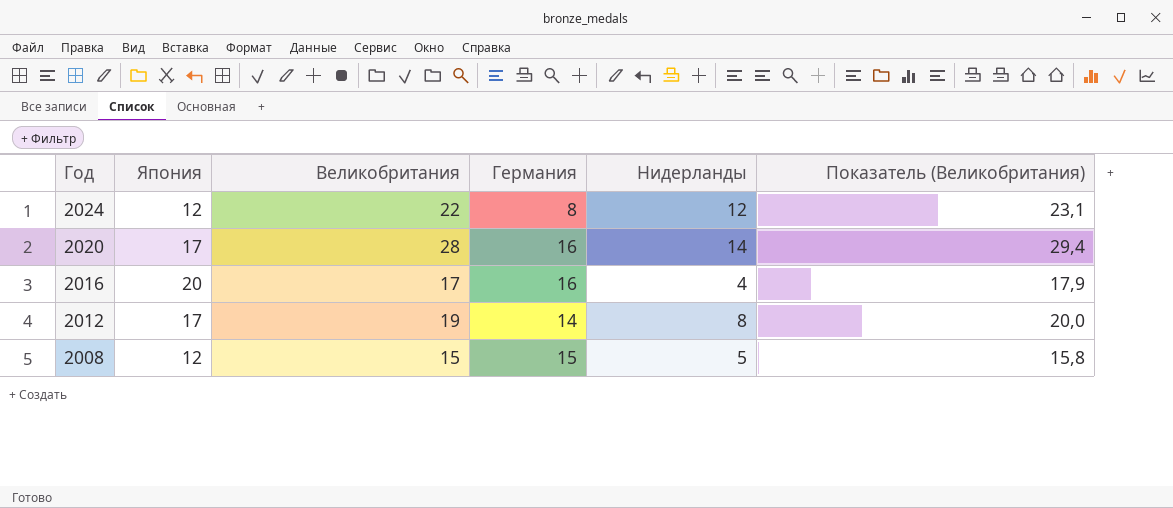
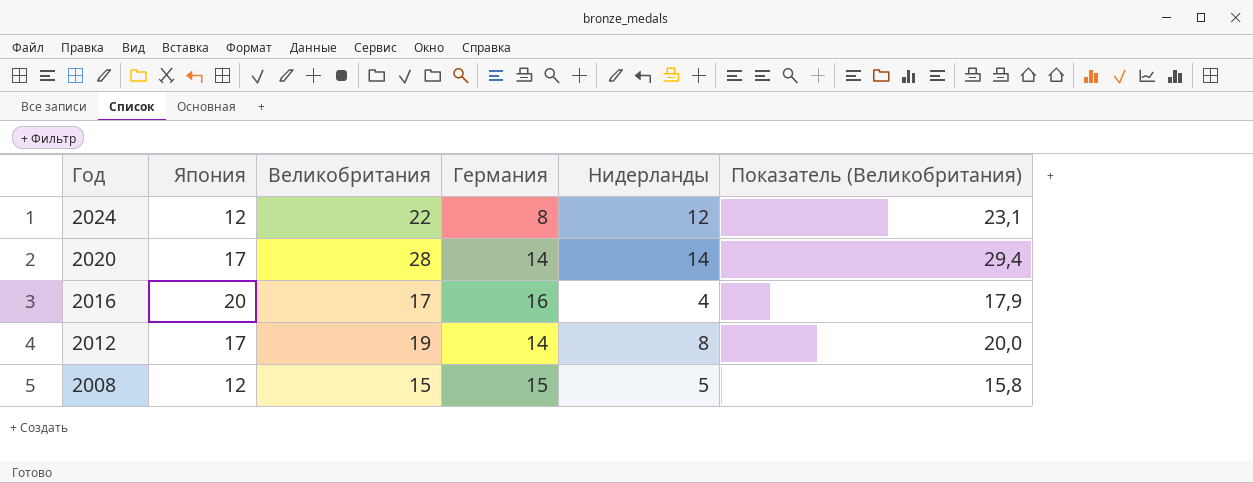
2020 | Германия: 16 -> 14

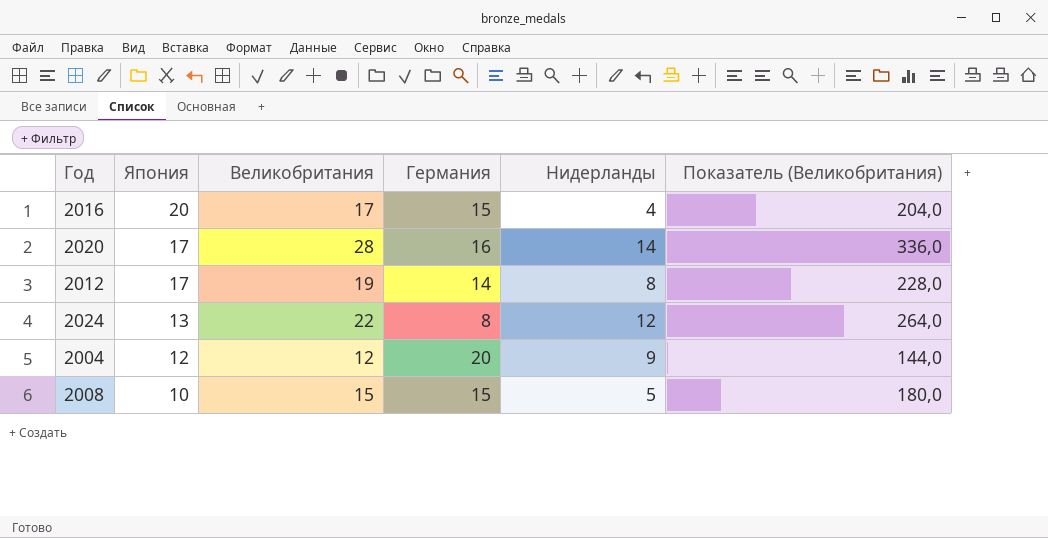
row order: Год descending -> Япония descending
column Показатель (Великобритания) | formula: [Великобритания] * 1,05 -> [Великобритания] * 12
2016 | Германия: 16 -> 15
2020 | Германия: 14 -> 16
2024 | Япония: 12 -> 13
row 2004: none -> 12 | 12 | 20 | 9 | 144,0
2008 | Япония: 12 -> 10

